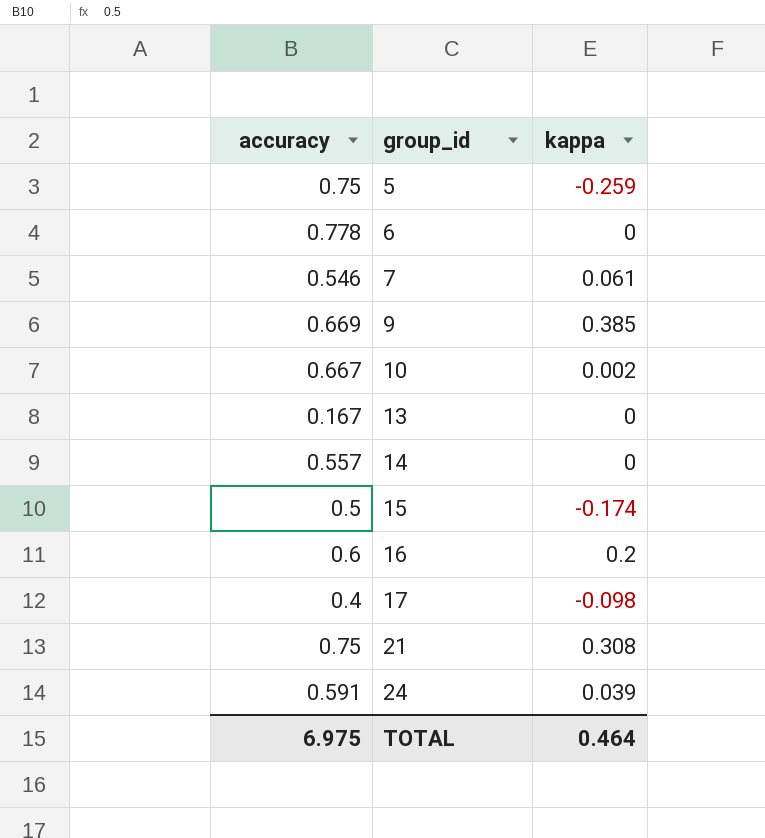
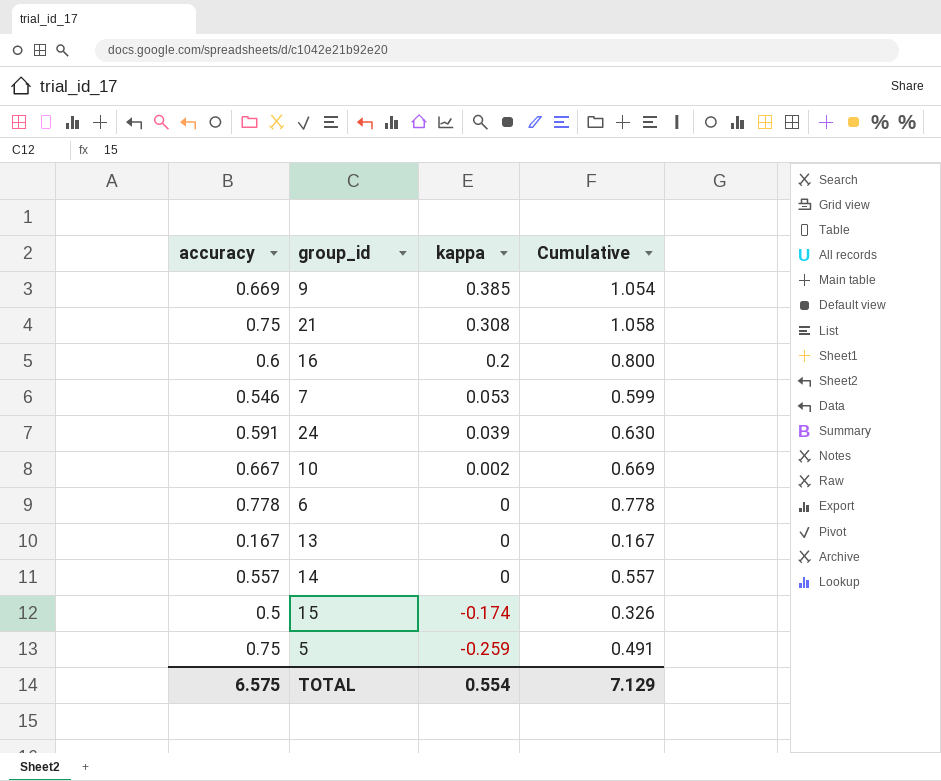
row order: group_id ascending -> kappa descending
column Cumulative | formula: none -> [accuracy] + [kappa]
row 17: 0.4 | -0.098 -> none
7 | kappa: 0.061 -> 0.053
TOTAL | accuracy: 6.975 -> 6.575
TOTAL | kappa: 0.464 -> 0.554

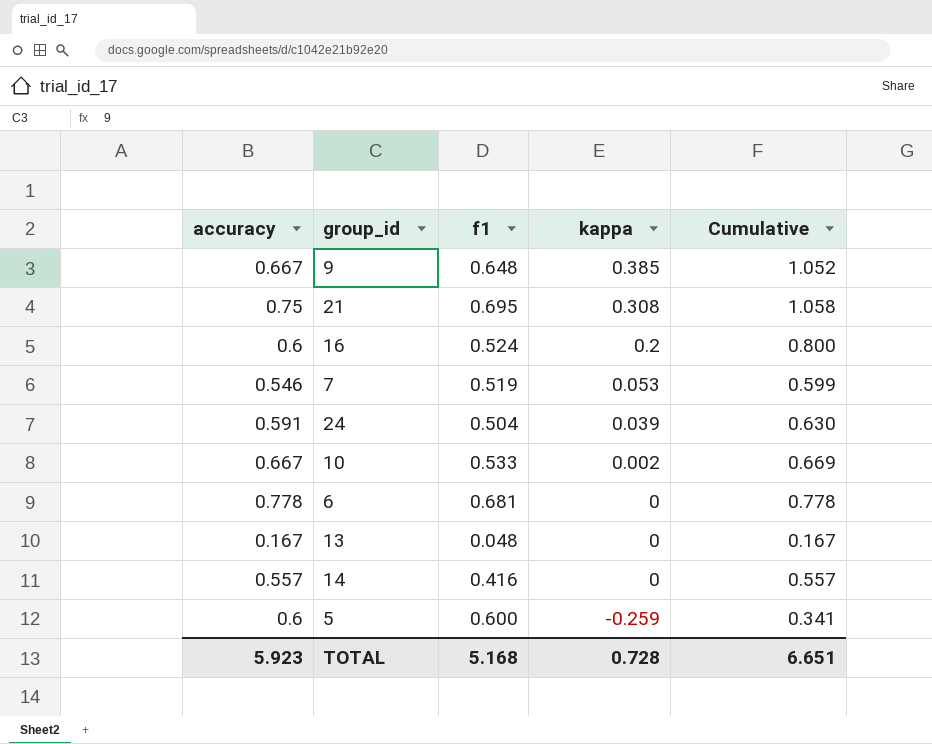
column f1 | position: none -> 3
row 15: 0.5 | -0.174 | 0.326 -> none
9 | accuracy: 0.669 -> 0.667
9 | Cumulative: 1.054 -> 1.052
5 | accuracy: 0.75 -> 0.6
5 | Cumulative: 0.491 -> 0.341
TOTAL | accuracy: 6.575 -> 5.923
TOTAL | kappa: 0.554 -> 0.728
TOTAL | Cumulative: 7.129 -> 6.651

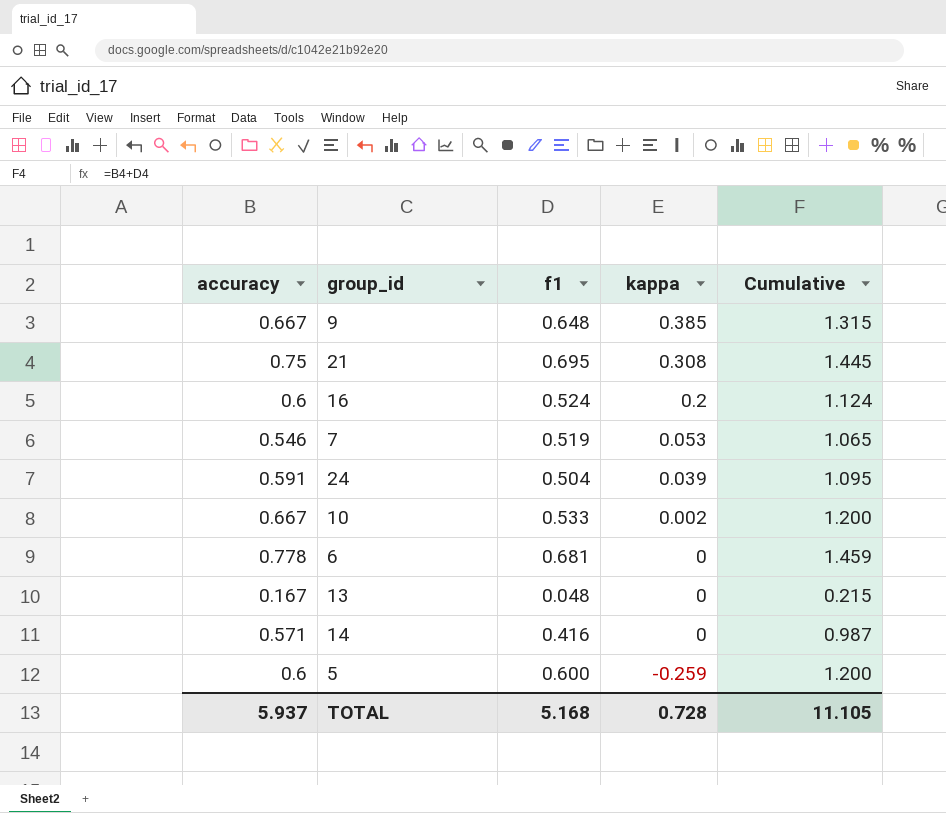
column Cumulative | formula: [accuracy] + [kappa] -> [accuracy] + [f1]
14 | accuracy: 0.557 -> 0.571
TOTAL | accuracy: 5.923 -> 5.937
TOTAL | Cumulative: 6.651 -> 11.105

